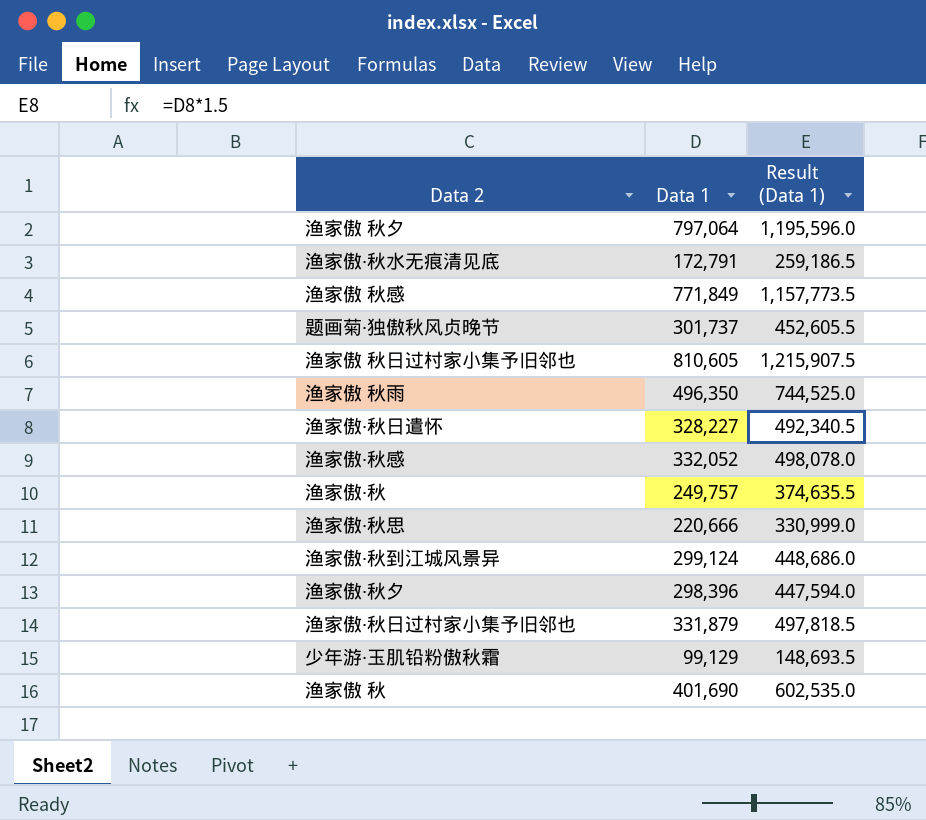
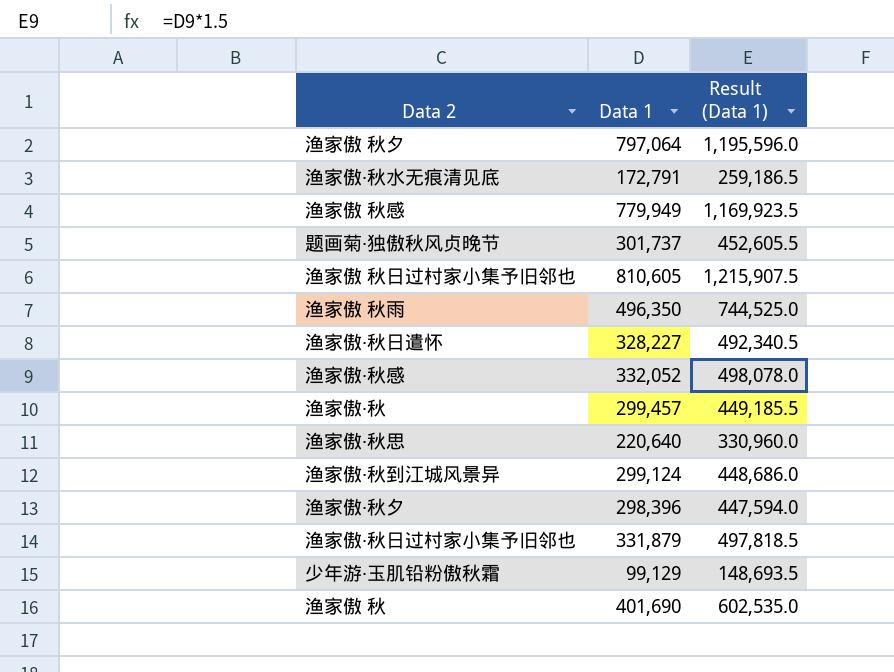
渔家傲 秋感 | Data 1: 771,849 -> 779,949
渔家傲 秋感 | Result (Data 1): 1,157,773.5 -> 1,169,923.5
渔家傲·秋 | Data 1: 249,757 -> 299,457
渔家傲·秋 | Result (Data 1): 374,635.5 -> 449,185.5
渔家傲·秋思 | Data 1: 220,666 -> 220,640
渔家傲·秋思 | Result (Data 1): 330,999.0 -> 330,960.0

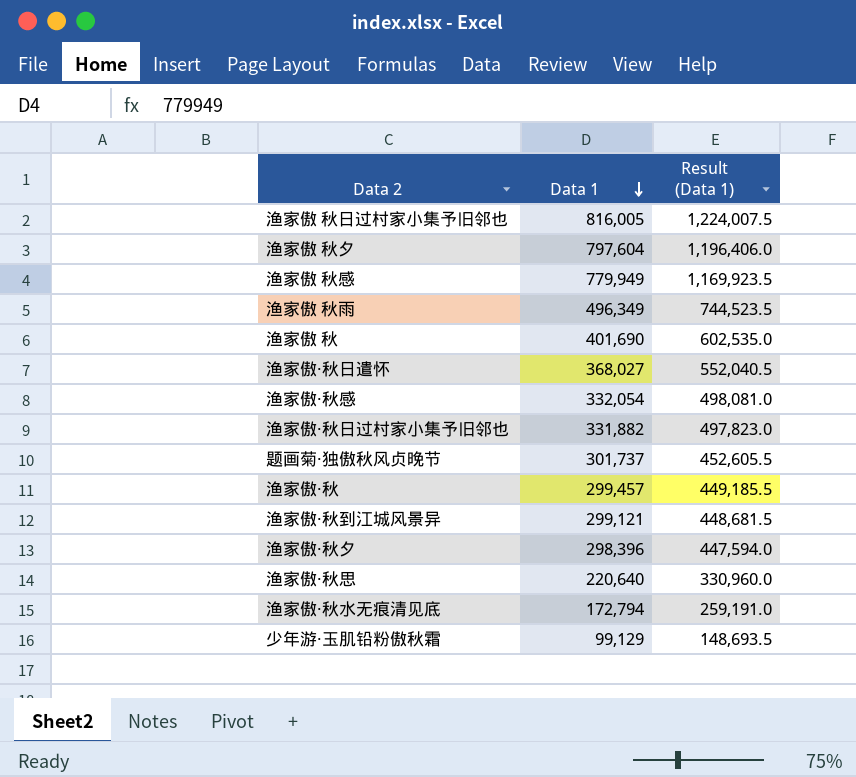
row order: none -> Data 1 descending
渔家傲 秋日过村家小集予旧邻也 | Data 1: 810,605 -> 816,005
渔家傲 秋日过村家小集予旧邻也 | Result (Data 1): 1,215,907.5 -> 1,224,007.5
渔家傲 秋夕 | Data 1: 797,064 -> 797,604
渔家傲 秋夕 | Result (Data 1): 1,195,596.0 -> 1,196,406.0
渔家傲 秋雨 | Data 1: 496,350 -> 496,349
渔家傲 秋雨 | Result (Data 1): 744,525.0 -> 744,523.5
渔家傲·秋日遣怀 | Data 1: 328,227 -> 368,027
渔家傲·秋日遣怀 | Result (Data 1): 492,340.5 -> 552,040.5
渔家傲·秋感 | Data 1: 332,052 -> 332,054
渔家傲·秋感 | Result (Data 1): 498,078.0 -> 498,081.0
渔家傲·秋日过村家小集予旧邻也 | Data 1: 331,879 -> 331,882
渔家傲·秋日过村家小集予旧邻也 | Result (Data 1): 497,818.5 -> 497,823.0
渔家傲·秋到江城风景异 | Data 1: 299,124 -> 299,121
渔家傲·秋到江城风景异 | Result (Data 1): 448,686.0 -> 448,681.5
渔家傲·秋水无痕清见底 | Data 1: 172,791 -> 172,794
渔家傲·秋水无痕清见底 | Result (Data 1): 259,186.5 -> 259,191.0

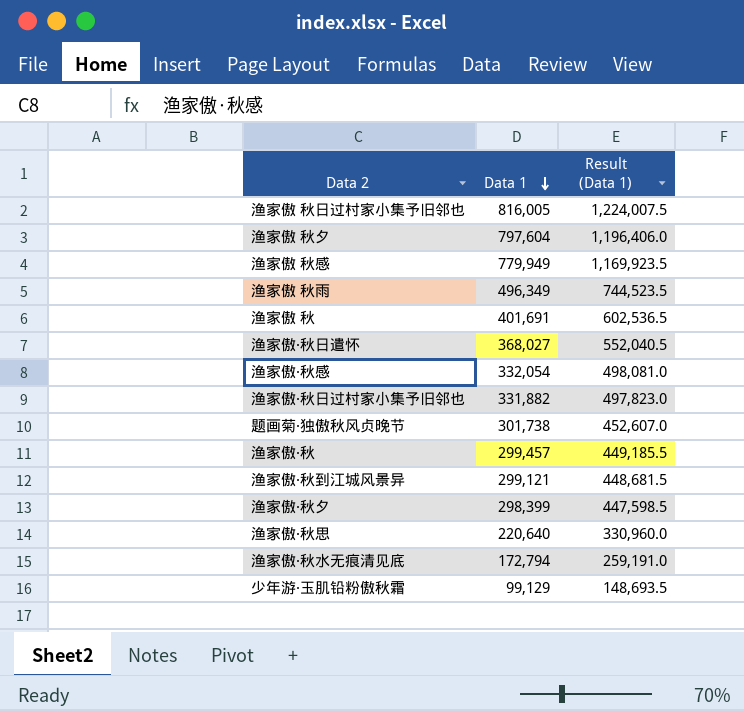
渔家傲 秋 | Data 1: 401,690 -> 401,691
渔家傲 秋 | Result (Data 1): 602,535.0 -> 602,536.5
题画菊·独傲秋风贞晚节 | Data 1: 301,737 -> 301,738
题画菊·独傲秋风贞晚节 | Result (Data 1): 452,605.5 -> 452,607.0
渔家傲·秋夕 | Data 1: 298,396 -> 298,399
渔家傲·秋夕 | Result (Data 1): 447,594.0 -> 447,598.5

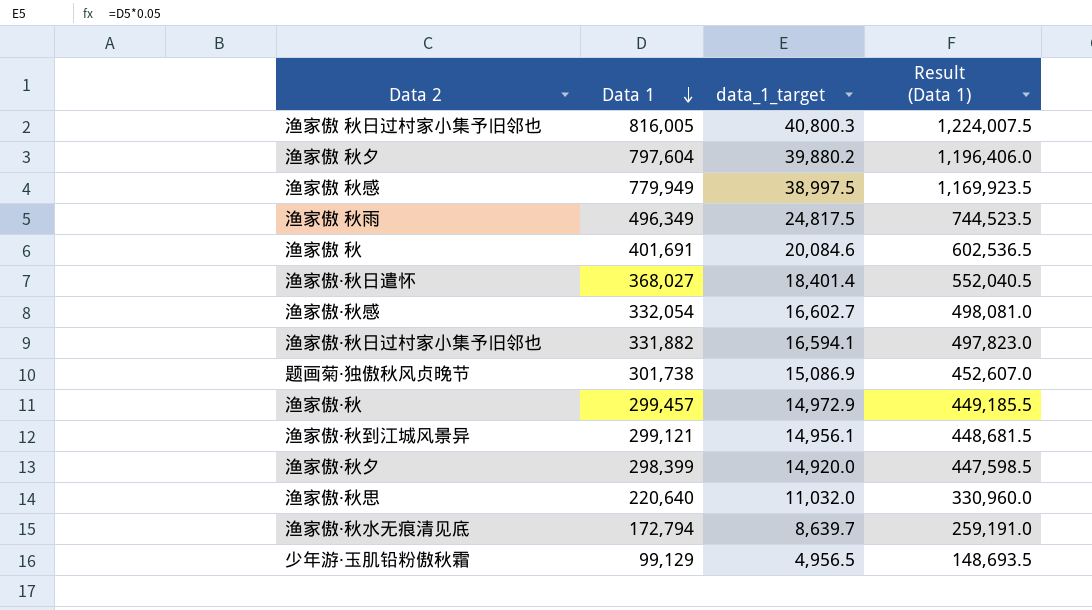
column data_1_target | formula: none -> [Data 1] * 0.05

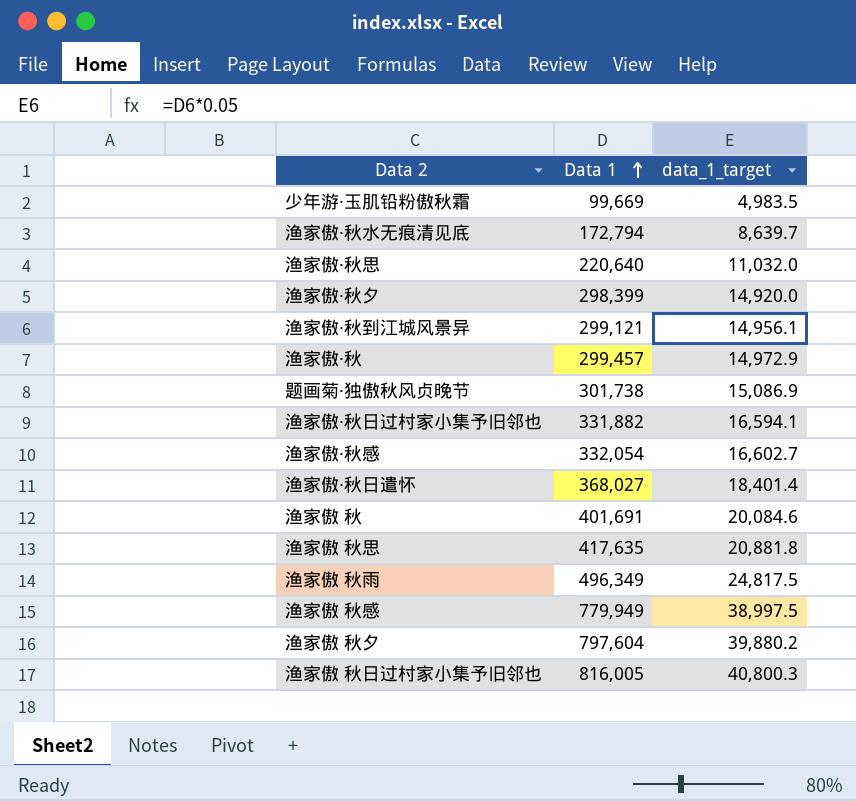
row order: Data 1 descending -> Data 1 ascending
column Result (Data 1) | formula: [Data 1] * 1.5 -> none
少年游·玉肌铅粉傲秋霜 | Data 1: 99,129 -> 99,669
少年游·玉肌铅粉傲秋霜 | data_1_target: 4,956.5 -> 4,983.5
row 渔家傲 秋思: none -> 417,635 | 20,881.8

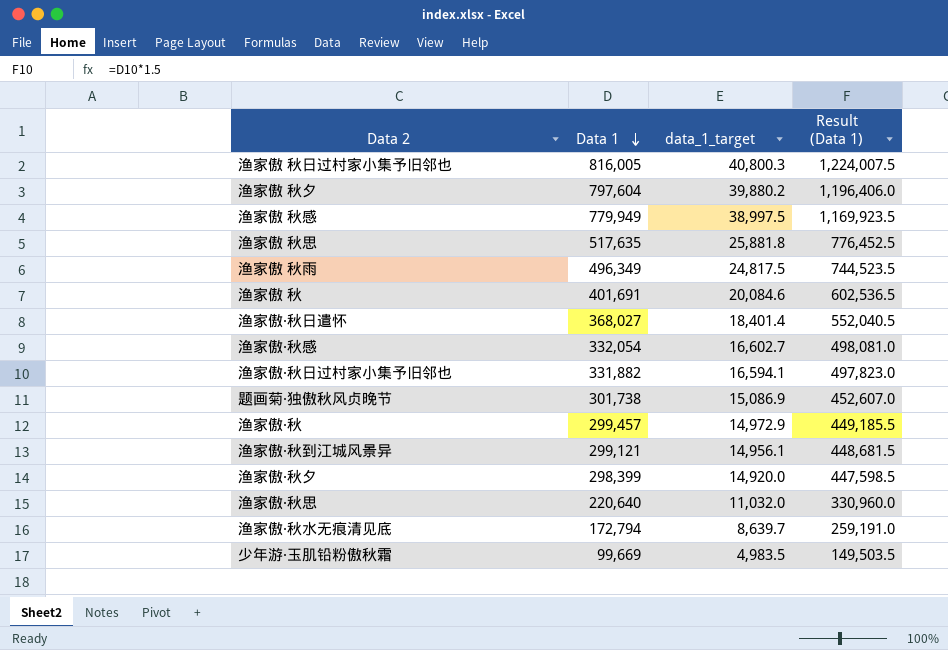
row order: Data 1 ascending -> Data 1 descending
column Result (Data 1) | formula: none -> [Data 1] * 1.5
渔家傲 秋思 | Data 1: 417,635 -> 517,635
渔家傲 秋思 | data_1_target: 20,881.8 -> 25,881.8

